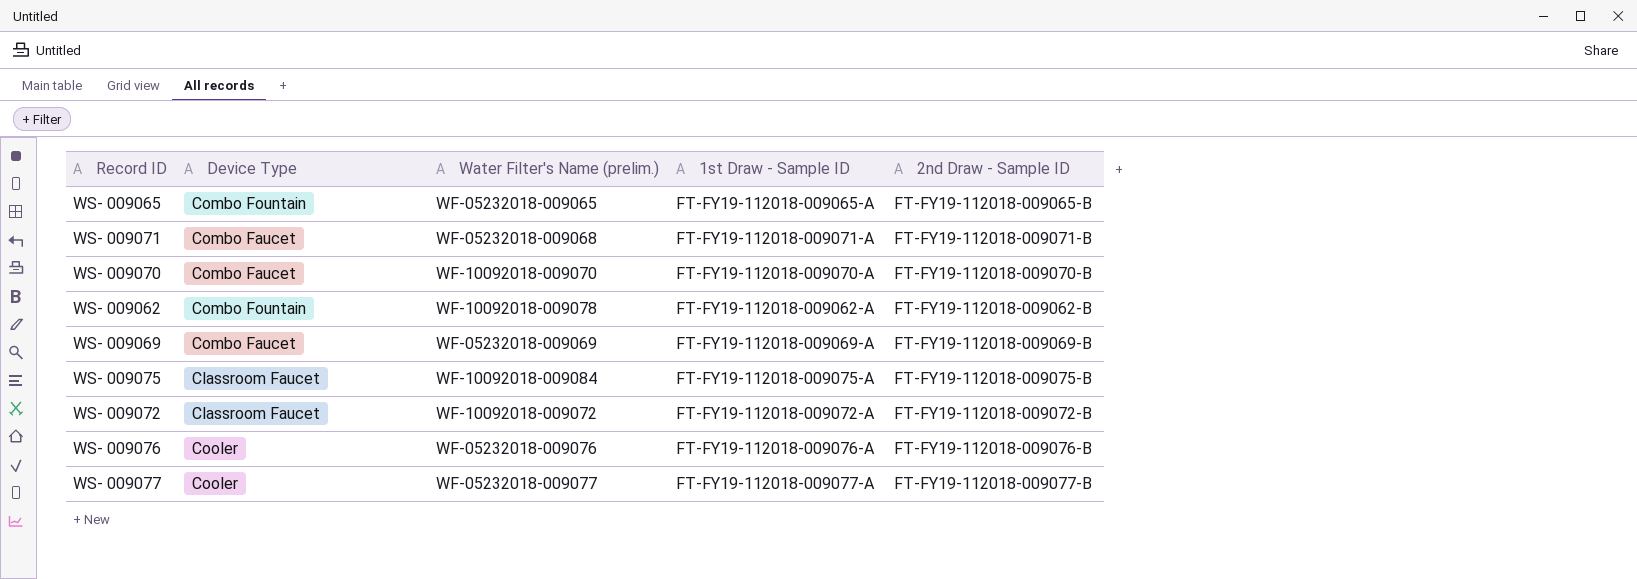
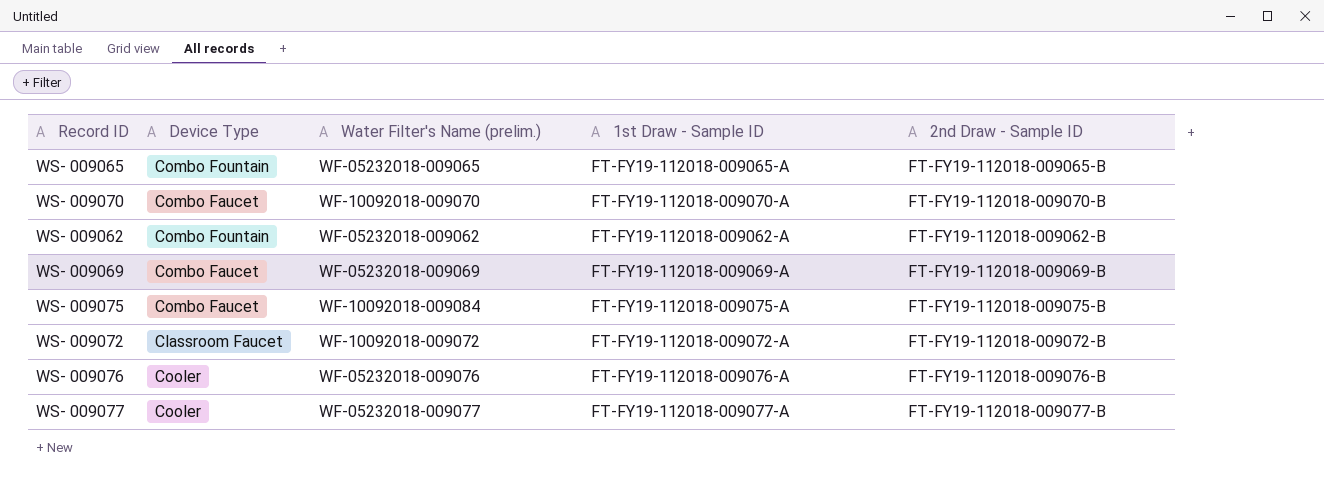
row WS- 009071: Combo Faucet | WF-05232018-009068 | FT-FY19-112018-009071-A | FT-FY19-112018-009071-B -> none
WS- 009062 | Water Filter's Name (prelim.): WF-10092018-009078 -> WF-05232018-009062
WS- 009075 | Device Type: Classroom Faucet -> Combo Faucet

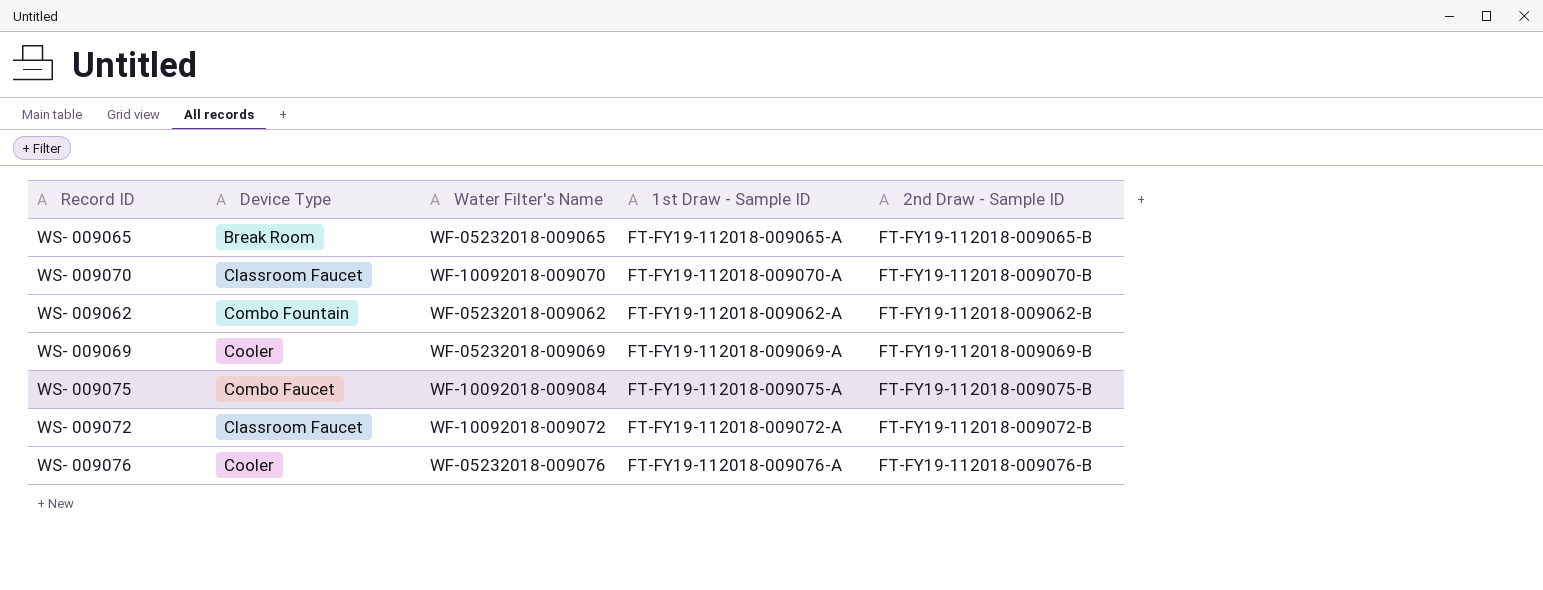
column name: Water Filter's Name (prelim.) -> Water Filter's Name
row WS- 009077: Cooler | WF-05232018-009077 | FT-FY19-112018-009077-A | FT-FY19-112018-009077-B -> none
WS- 009065 | Device Type: Combo Fountain -> Break Room
WS- 009070 | Device Type: Combo Faucet -> Classroom Faucet
WS- 009069 | Device Type: Combo Faucet -> Cooler

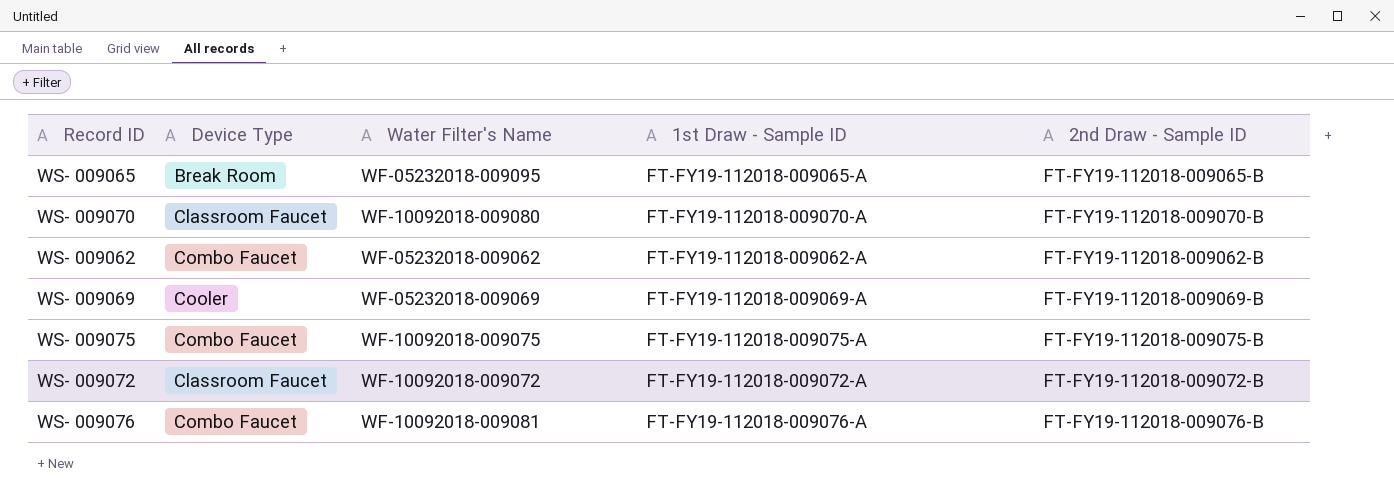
WS- 009065 | Water Filter's Name: WF-05232018-009065 -> WF-05232018-009095
WS- 009070 | Water Filter's Name: WF-10092018-009070 -> WF-10092018-009080
WS- 009062 | Device Type: Combo Fountain -> Combo Faucet
WS- 009075 | Water Filter's Name: WF-10092018-009084 -> WF-10092018-009075
WS- 009076 | Device Type: Cooler -> Combo Faucet
WS- 009076 | Water Filter's Name: WF-05232018-009076 -> WF-10092018-009081

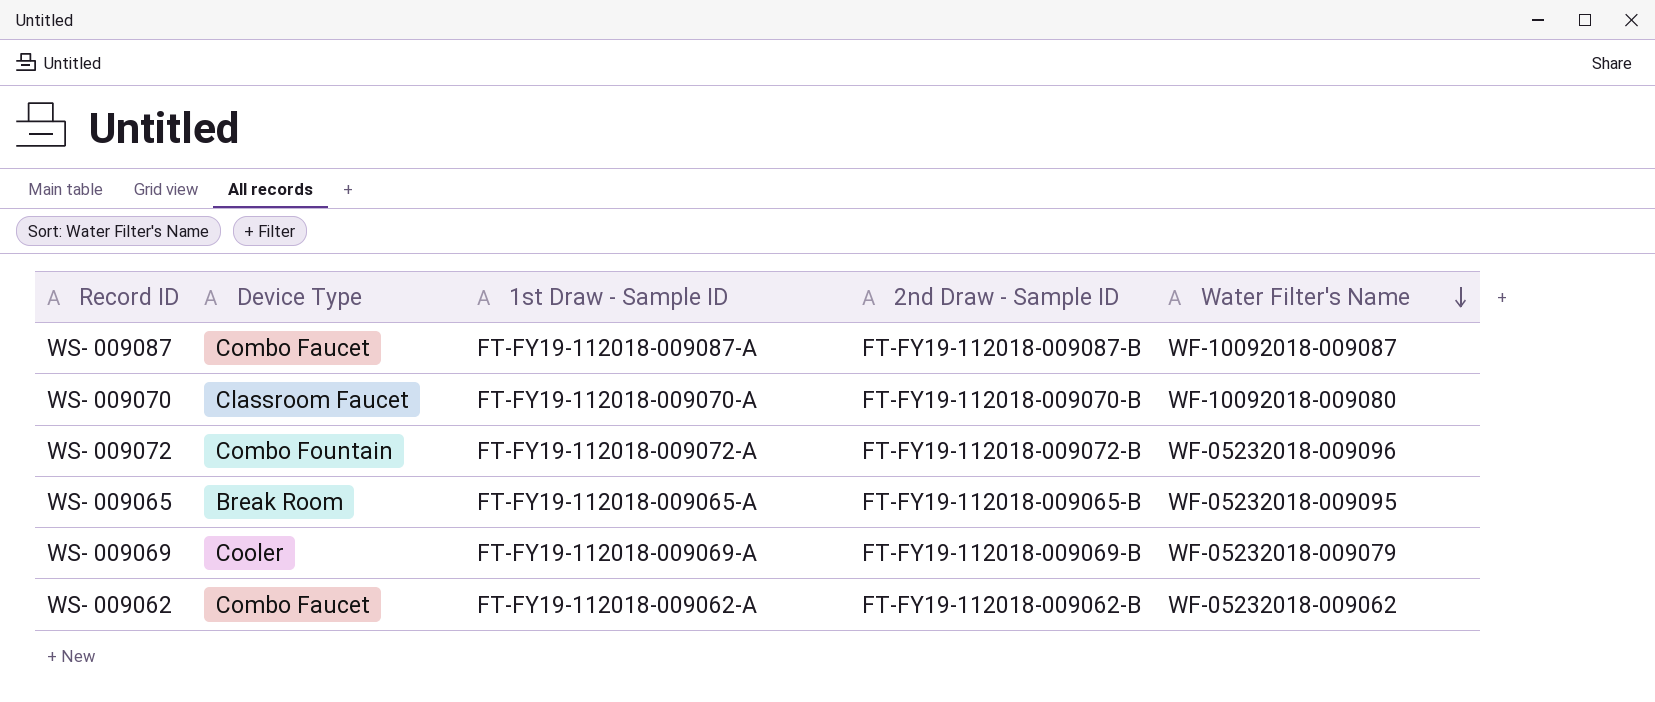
row order: none -> Water Filter's Name descending
column Water Filter's Name | position: 3 -> 5
row WS- 009075: Combo Faucet | WF-10092018-009075 | FT-FY19-112018-009075-A | FT-FY19-112018-009075-B -> none
row WS- 009076: Combo Faucet | WF-10092018-009081 | FT-FY19-112018-009076-A | FT-FY19-112018-009076-B -> none
row WS- 009087: none -> Combo Faucet | FT-FY19-112018-009087-A | FT-FY19-112018-009087-B | WF-10092018-009087
WS- 009072 | Device Type: Classroom Faucet -> Combo Fountain
WS- 009072 | Water Filter's Name: WF-10092018-009072 -> WF-05232018-009096
WS- 009069 | Water Filter's Name: WF-05232018-009069 -> WF-05232018-009079

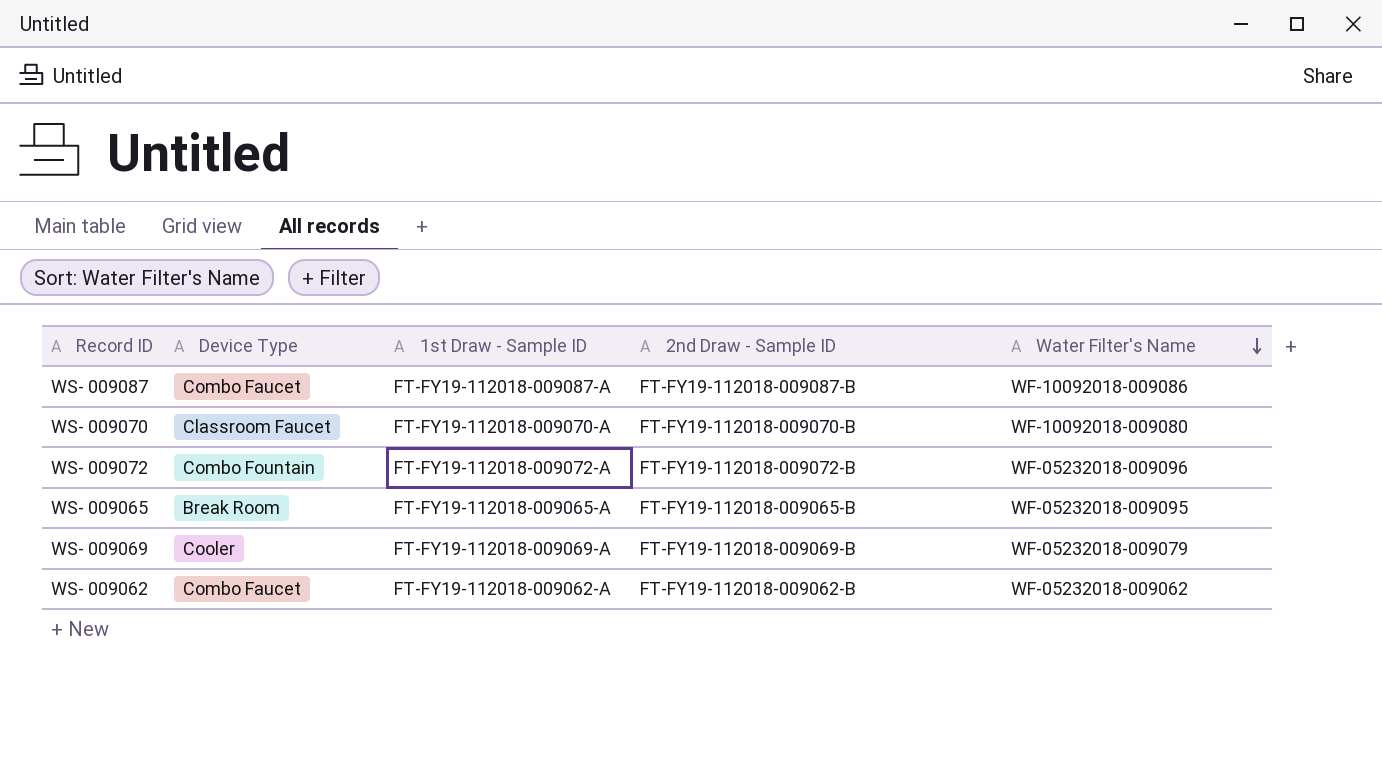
WS- 009087 | Water Filter's Name: WF-10092018-009087 -> WF-10092018-009086

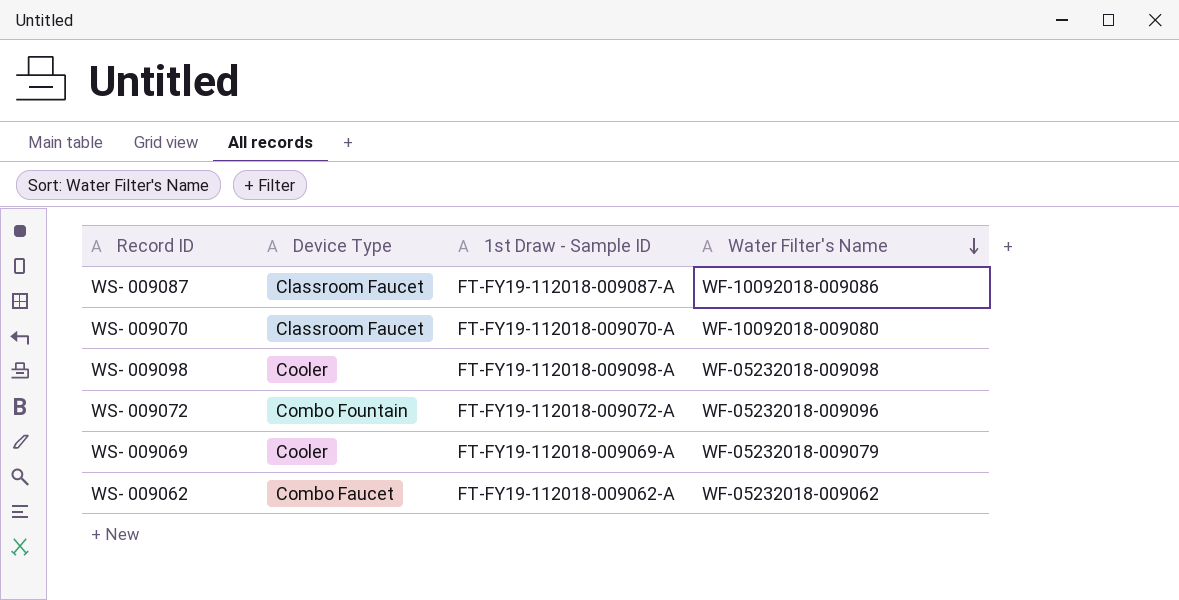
column 2nd Draw - Sample ID | position: 4 -> none
row WS- 009065: Break Room | FT-FY19-112018-009065-A | FT-FY19-112018-009065-B | WF-05232018-009095 -> none
WS- 009087 | Device Type: Combo Faucet -> Classroom Faucet
row WS- 009098: none -> Cooler | FT-FY19-112018-009098-A | WF-05232018-009098

